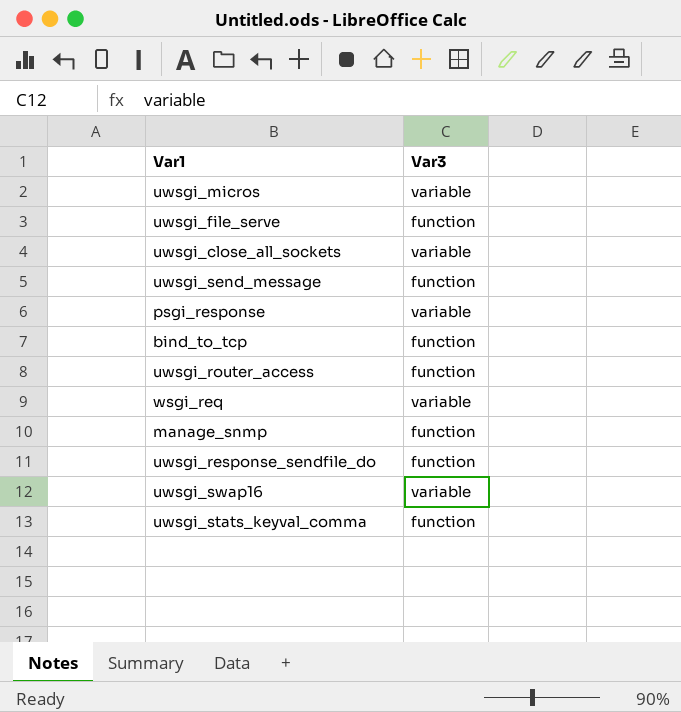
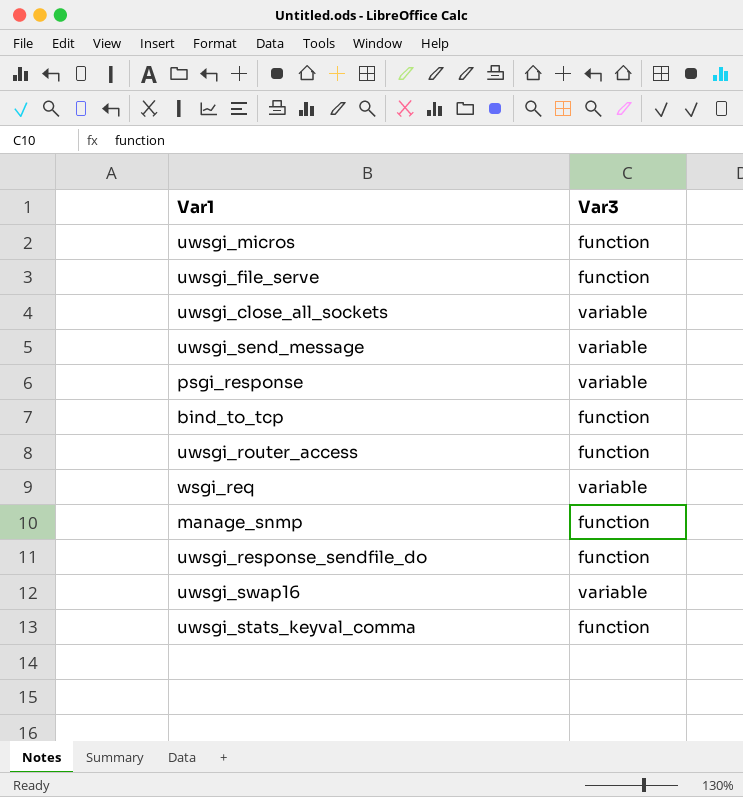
uwsgi_micros | Var3: variable -> function
uwsgi_send_message | Var3: function -> variable

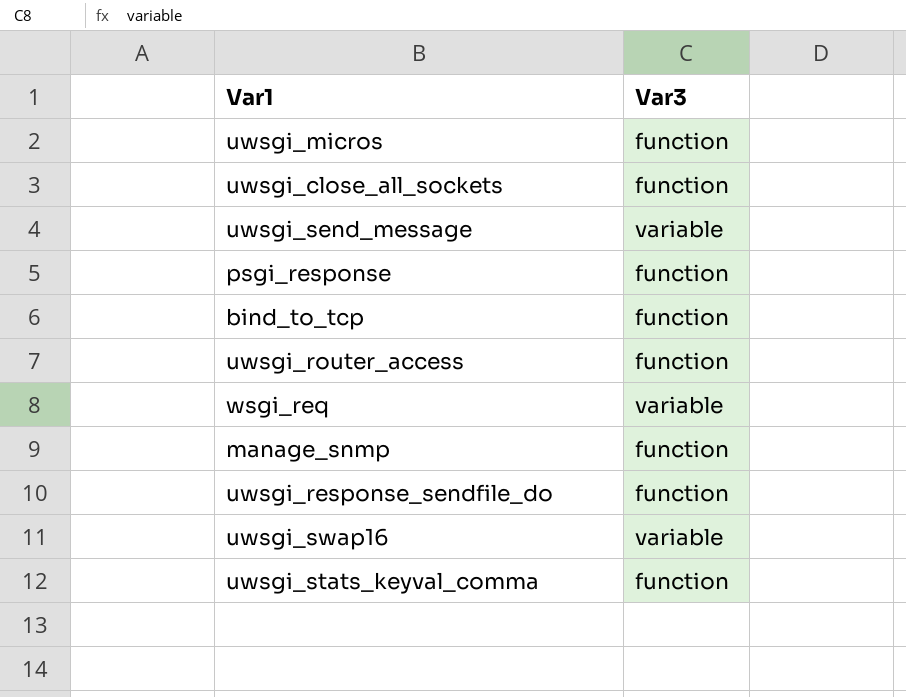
row uwsgi_file_serve: function -> none
uwsgi_close_all_sockets | Var3: variable -> function
psgi_response | Var3: variable -> function

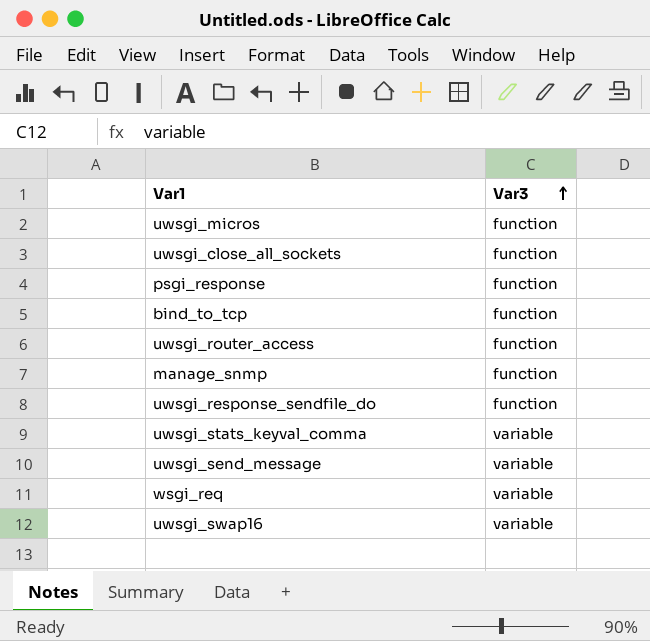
row order: none -> Var3 ascending
uwsgi_stats_keyval_comma | Var3: function -> variable

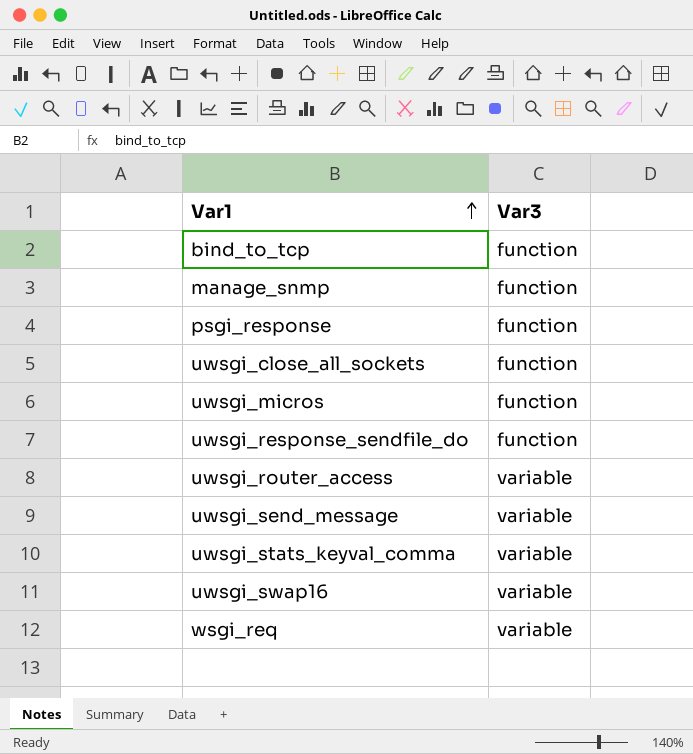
row order: Var3 ascending -> Var1 ascending
uwsgi_router_access | Var3: function -> variable

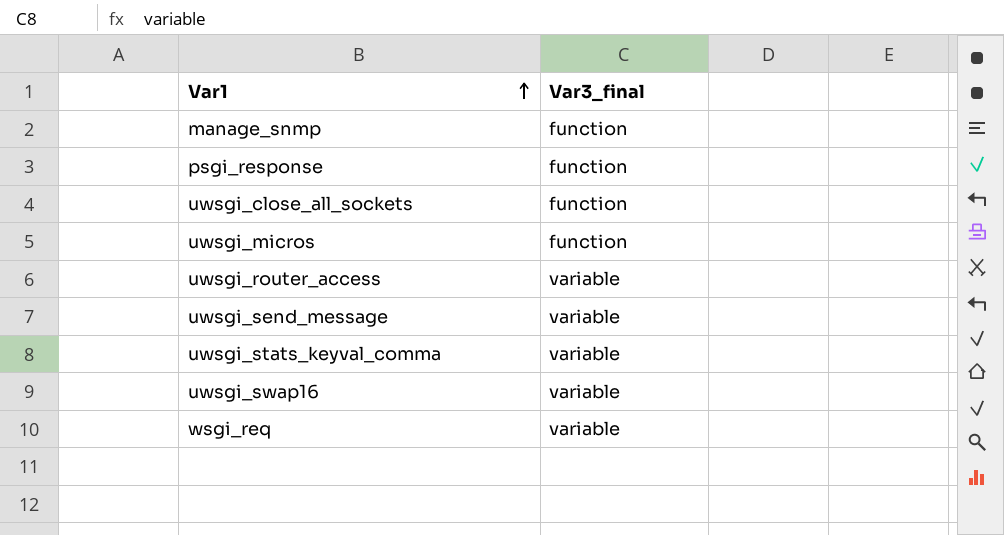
column name: Var3 -> Var3_final
row bind_to_tcp: function -> none
row uwsgi_response_sendfile_do: function -> none

